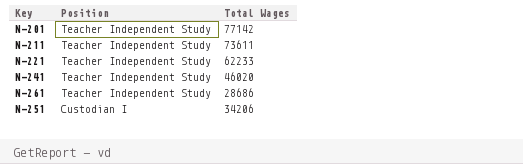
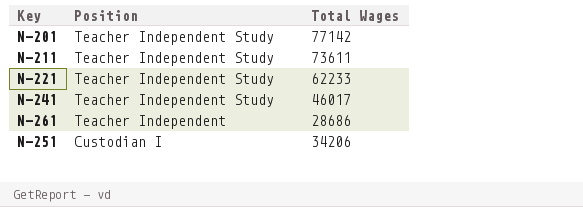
N-241 | Total Wages: 46020 -> 46017
N-261 | Position: Teacher Independent Study -> Teacher Independent

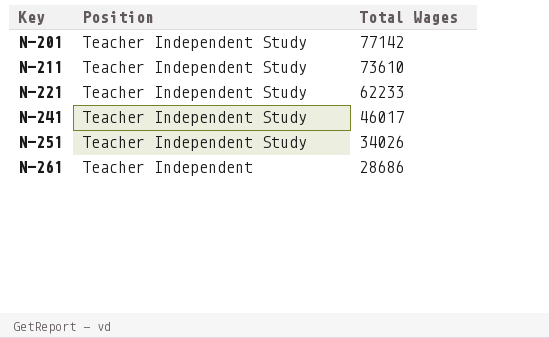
row order: Position descending -> Key ascending
N-211 | Total Wages: 73611 -> 73610
N-251 | Position: Custodian I -> Teacher Independent Study
N-251 | Total Wages: 34206 -> 34026

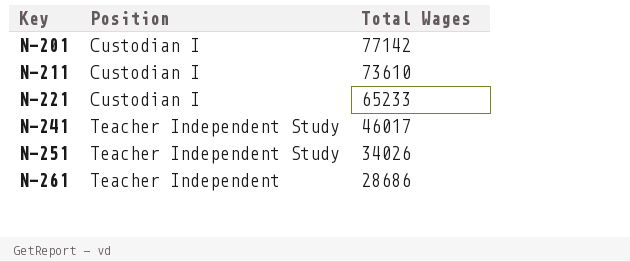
N-201 | Position: Teacher Independent Study -> Custodian I
N-211 | Position: Teacher Independent Study -> Custodian I
N-221 | Position: Teacher Independent Study -> Custodian I
N-221 | Total Wages: 62233 -> 65233

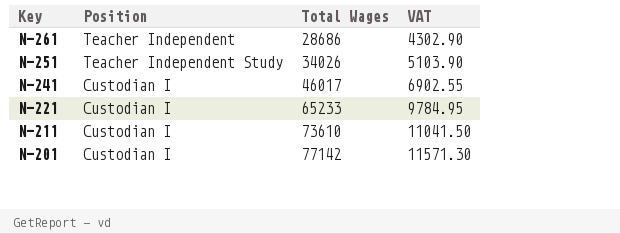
row order: Key ascending -> Key descending
column VAT | formula: none -> [Total Wages] * 0.15
N-241 | Position: Teacher Independent Study -> Custodian I

